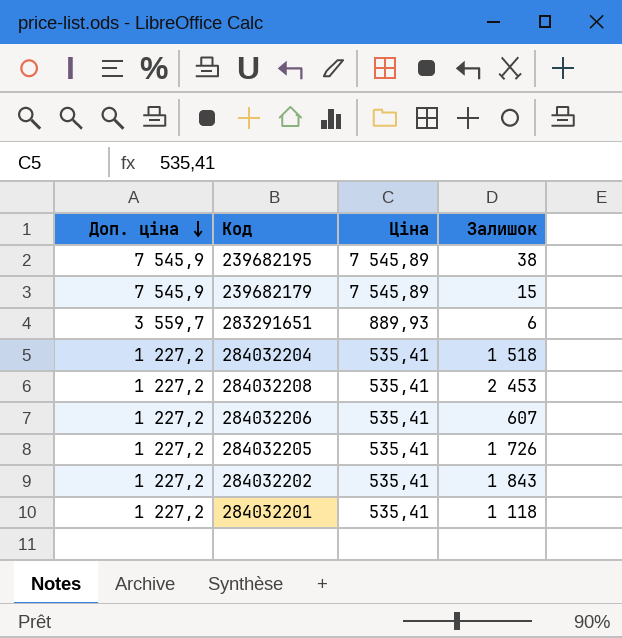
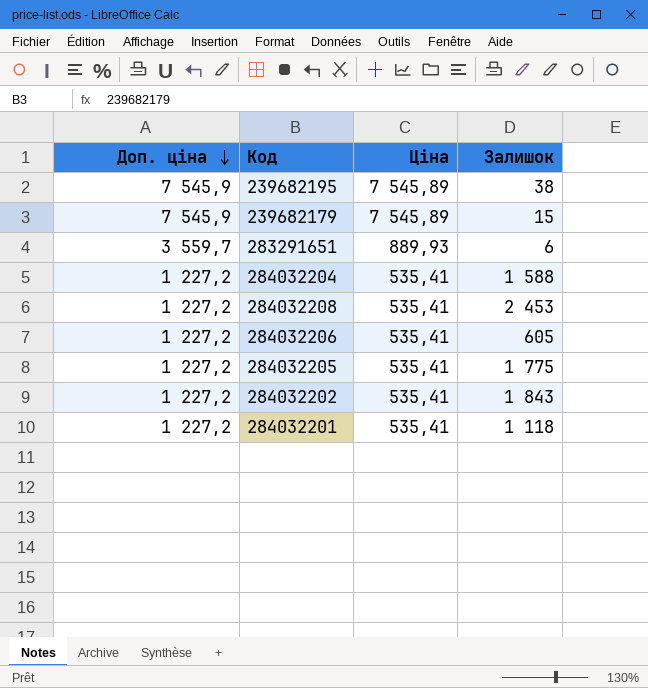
284032204 | Залишок: 1 518 -> 1 588
284032206 | Залишок: 607 -> 605
284032205 | Залишок: 1 726 -> 1 775

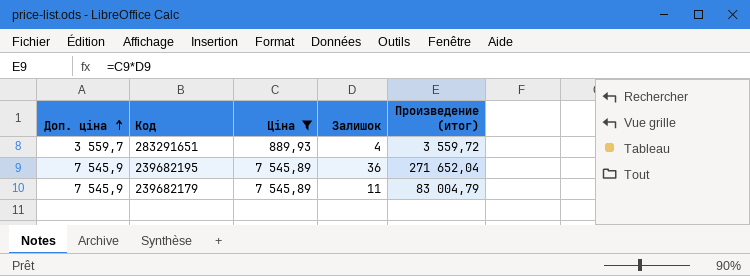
filter: none -> Ціна != 535,41
row order: Доп. ціна descending -> Доп. ціна ascending
column Произведение (итог) | formula: none -> [Ціна] * [Залишок]
283291651 | Залишок: 6 -> 4
239682195 | Залишок: 38 -> 36
239682179 | Залишок: 15 -> 11

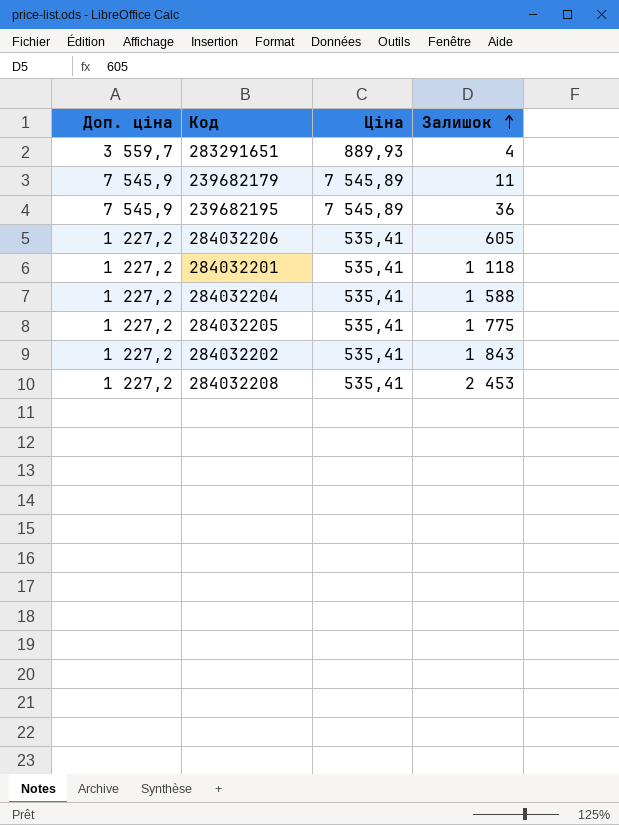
filter: Ціна != 535,41 -> none
row order: Доп. ціна ascending -> Залишок ascending
column Произведение (итог) | formula: [Ціна] * [Залишок] -> none

